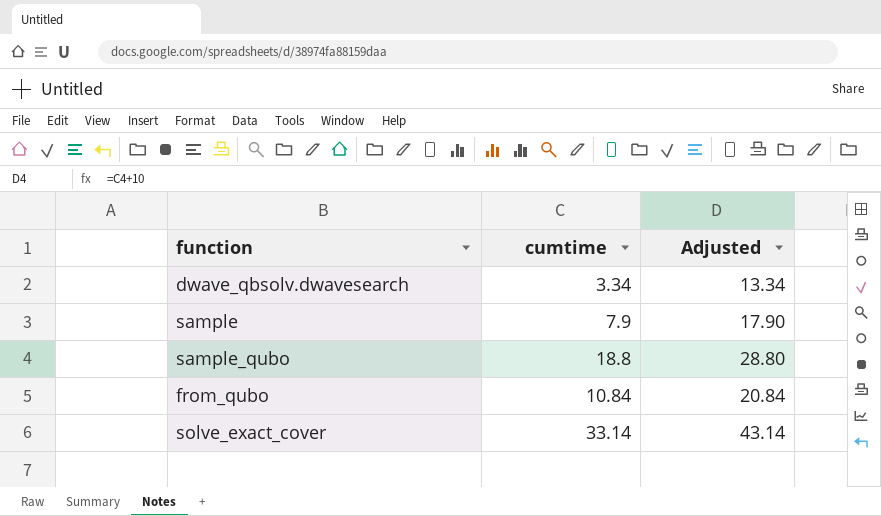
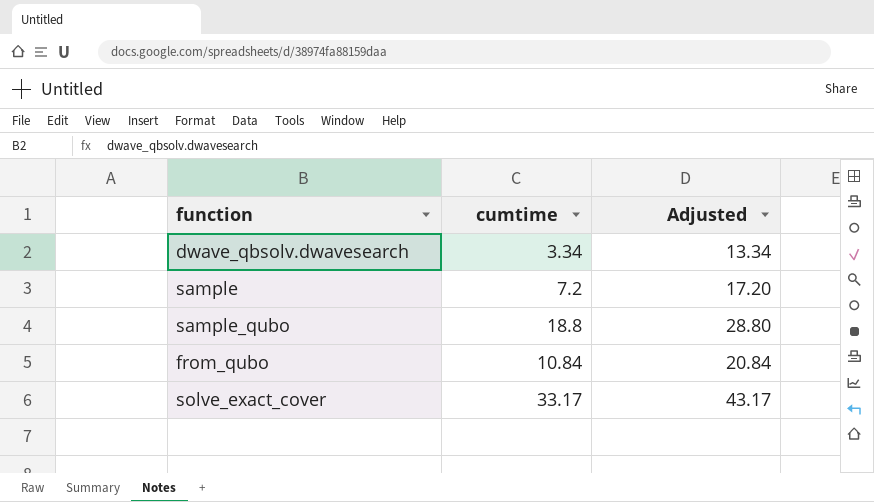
sample | cumtime: 7.9 -> 7.2
sample | Adjusted: 17.90 -> 17.20
solve_exact_cover | cumtime: 33.14 -> 33.17
solve_exact_cover | Adjusted: 43.14 -> 43.17

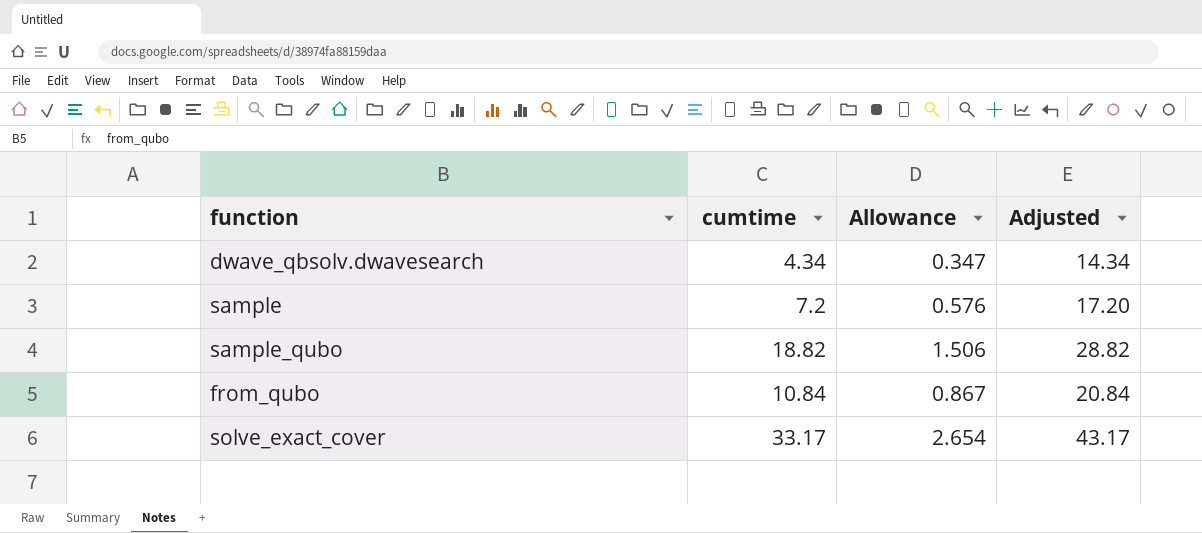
column Allowance | formula: none -> [cumtime] * 0.08
dwave_qbsolv.dwavesearch | cumtime: 3.34 -> 4.34
dwave_qbsolv.dwavesearch | Adjusted: 13.34 -> 14.34
sample_qubo | cumtime: 18.8 -> 18.82
sample_qubo | Adjusted: 28.80 -> 28.82

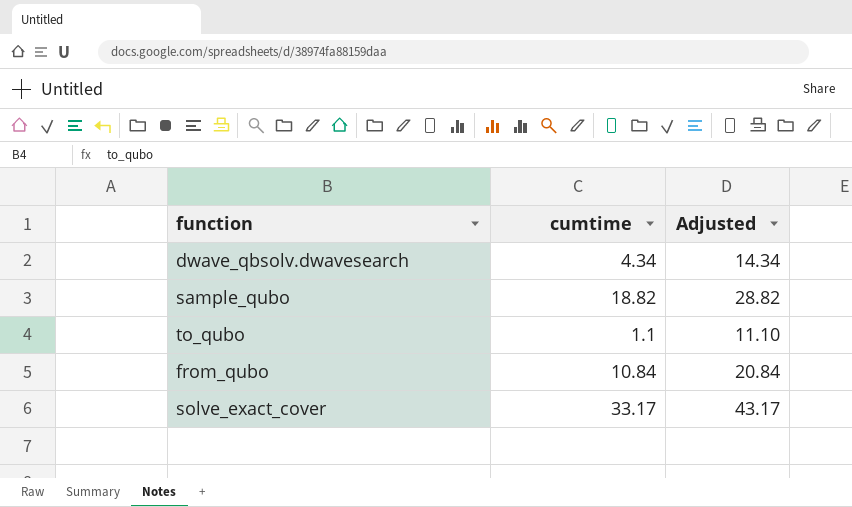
column Allowance | formula: [cumtime] * 0.08 -> none
row sample: 7.2 | 0.576 | 17.20 -> none
row to_qubo: none -> 1.1 | 11.10

